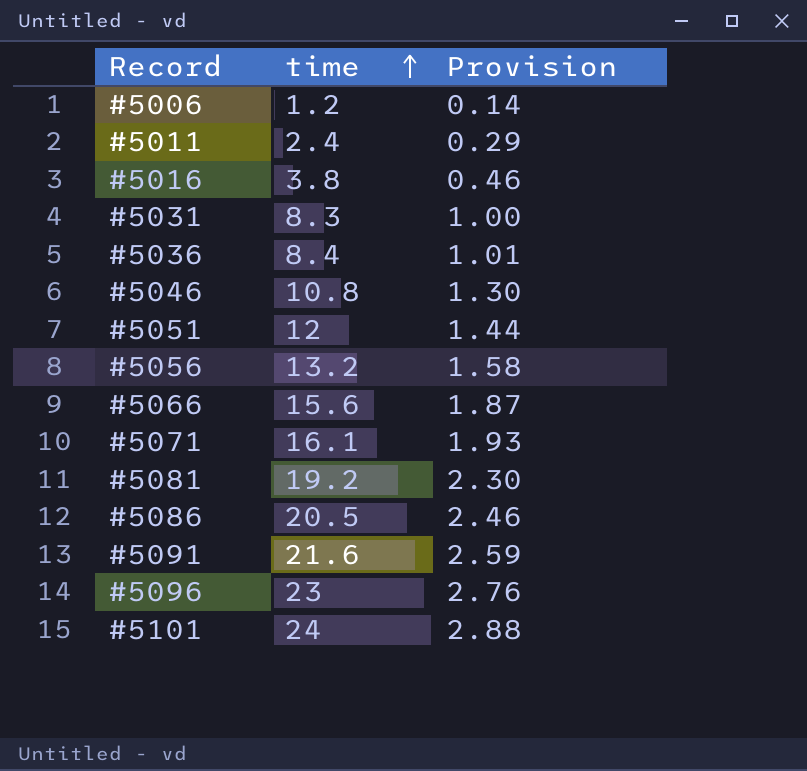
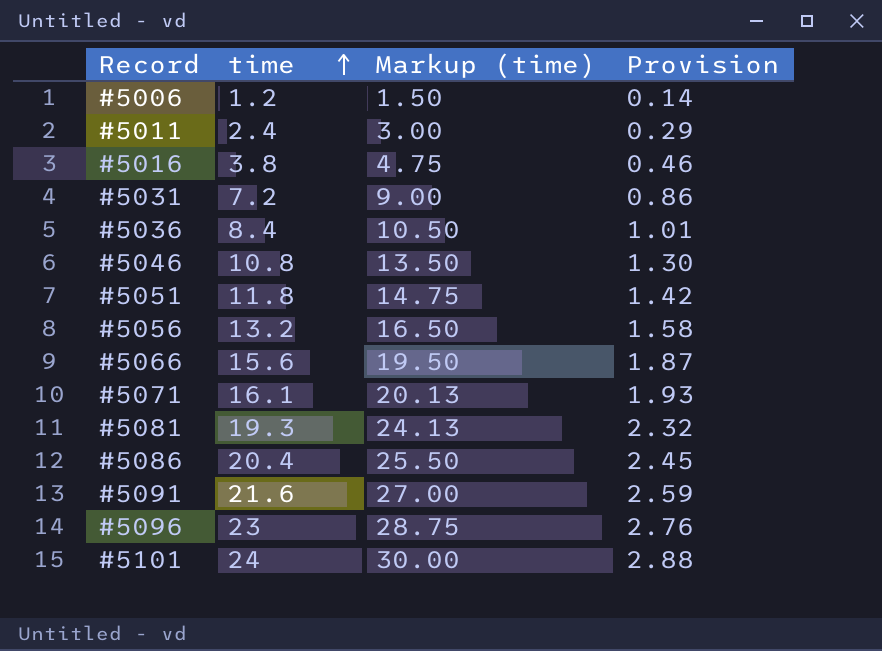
column Markup (time) | formula: none -> [time] * 1.25
#5031 | time: 8.3 -> 7.2
#5031 | Provision: 1.00 -> 0.86
#5051 | time: 12 -> 11.8
#5051 | Provision: 1.44 -> 1.42
#5081 | time: 19.2 -> 19.3
#5081 | Provision: 2.30 -> 2.32
#5086 | time: 20.5 -> 20.4
#5086 | Provision: 2.46 -> 2.45

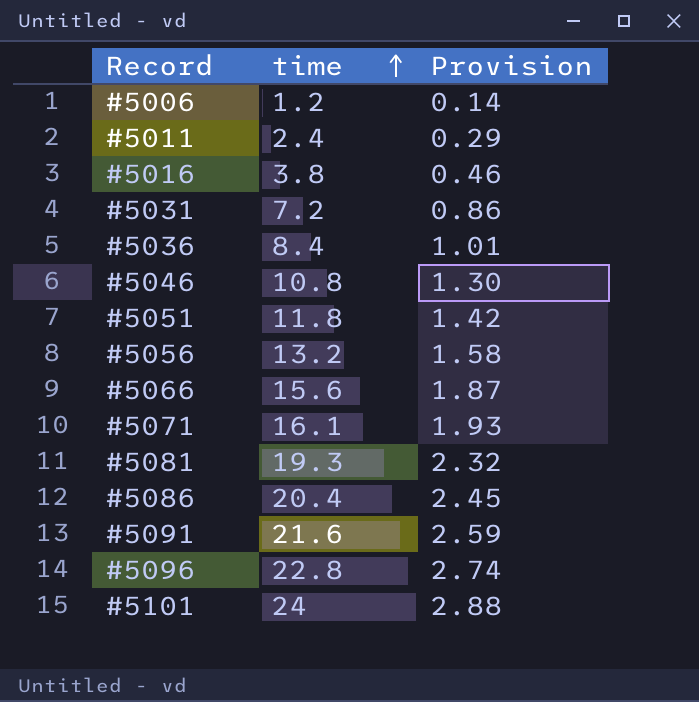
column Markup (time) | formula: [time] * 1.25 -> none
#5096 | time: 23 -> 22.8
#5096 | Provision: 2.76 -> 2.74

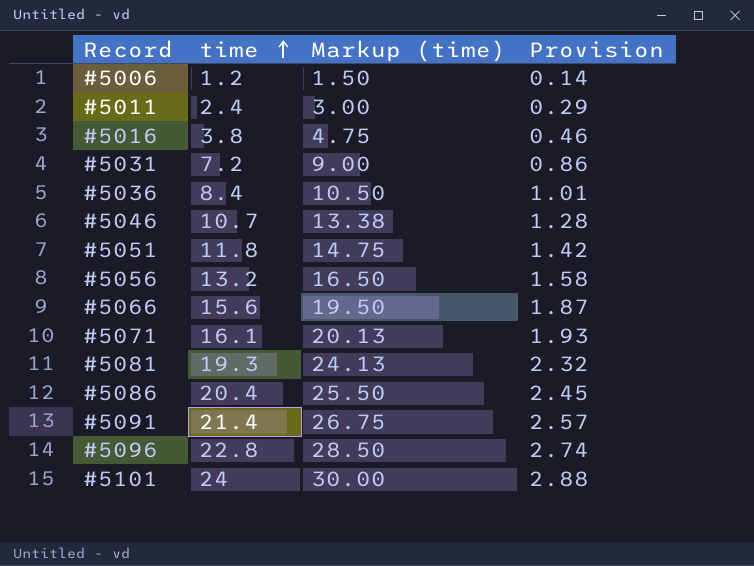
column Markup (time) | formula: none -> [time] * 1.25
#5046 | time: 10.8 -> 10.7
#5046 | Provision: 1.30 -> 1.28
#5091 | time: 21.6 -> 21.4
#5091 | Provision: 2.59 -> 2.57

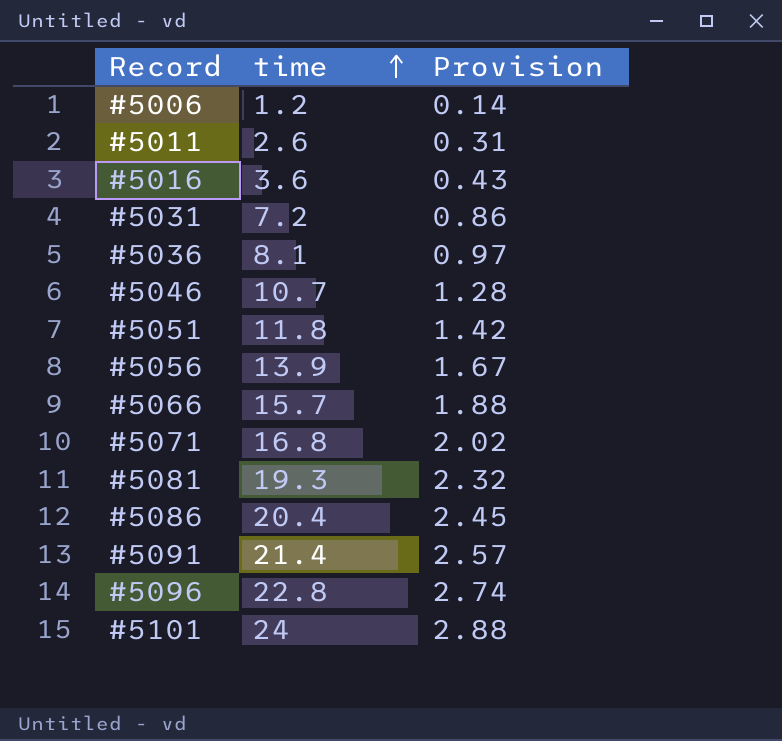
column Markup (time) | formula: [time] * 1.25 -> none
#5011 | time: 2.4 -> 2.6
#5011 | Provision: 0.29 -> 0.31
#5016 | time: 3.8 -> 3.6
#5016 | Provision: 0.46 -> 0.43
#5036 | time: 8.4 -> 8.1
#5036 | Provision: 1.01 -> 0.97
#5056 | time: 13.2 -> 13.9
#5056 | Provision: 1.58 -> 1.67
#5066 | time: 15.6 -> 15.7
#5066 | Provision: 1.87 -> 1.88
#5071 | time: 16.1 -> 16.8
#5071 | Provision: 1.93 -> 2.02

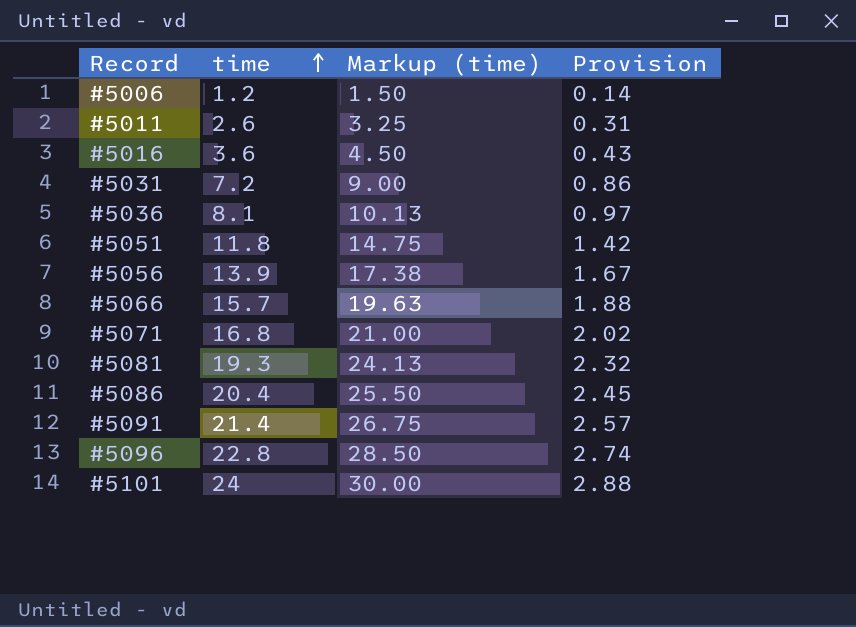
column Markup (time) | formula: none -> [time] * 1.25
row #5046: 10.7 | 1.28 -> none

